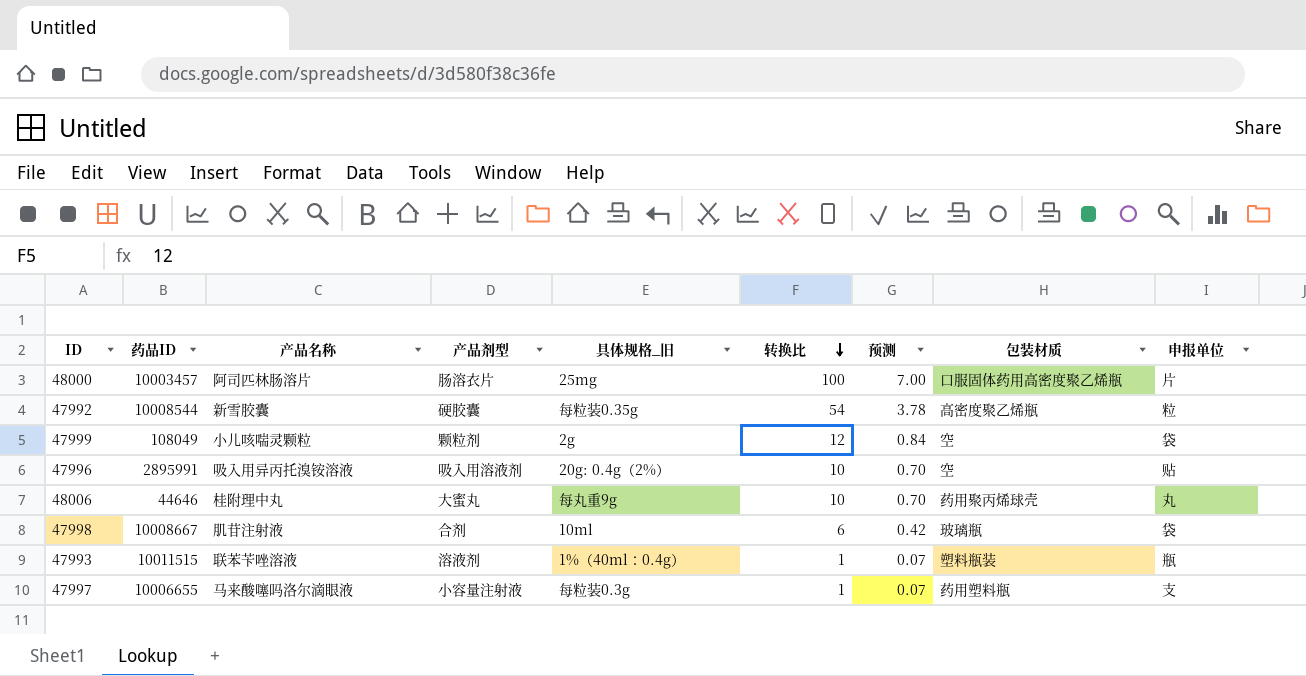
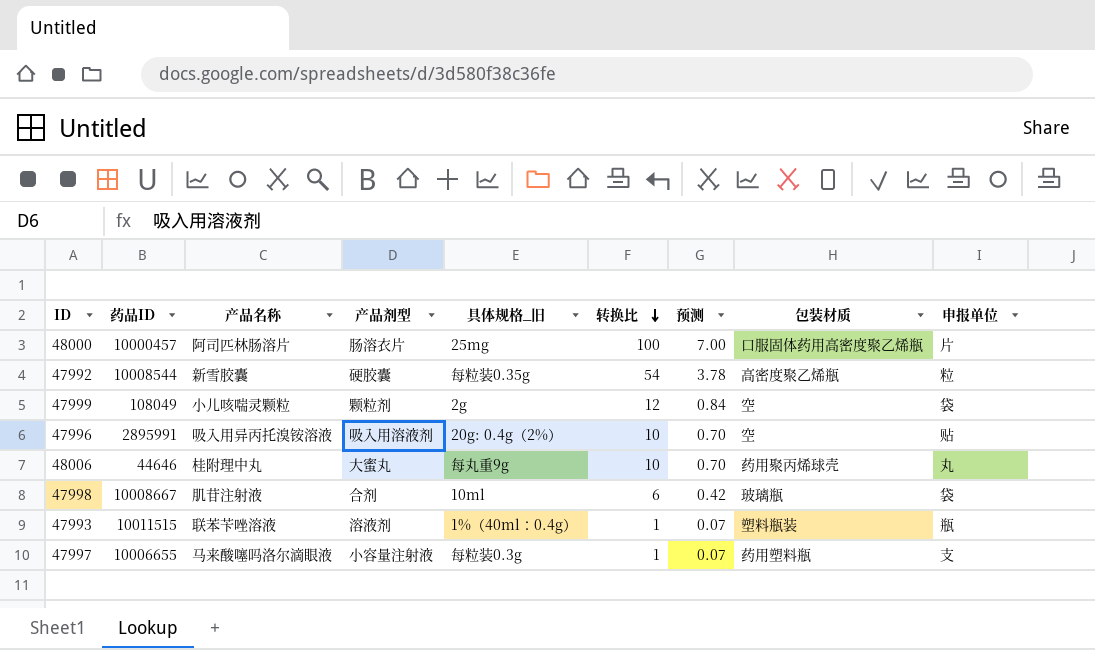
48000 | 药品ID: 10003457 -> 10000457

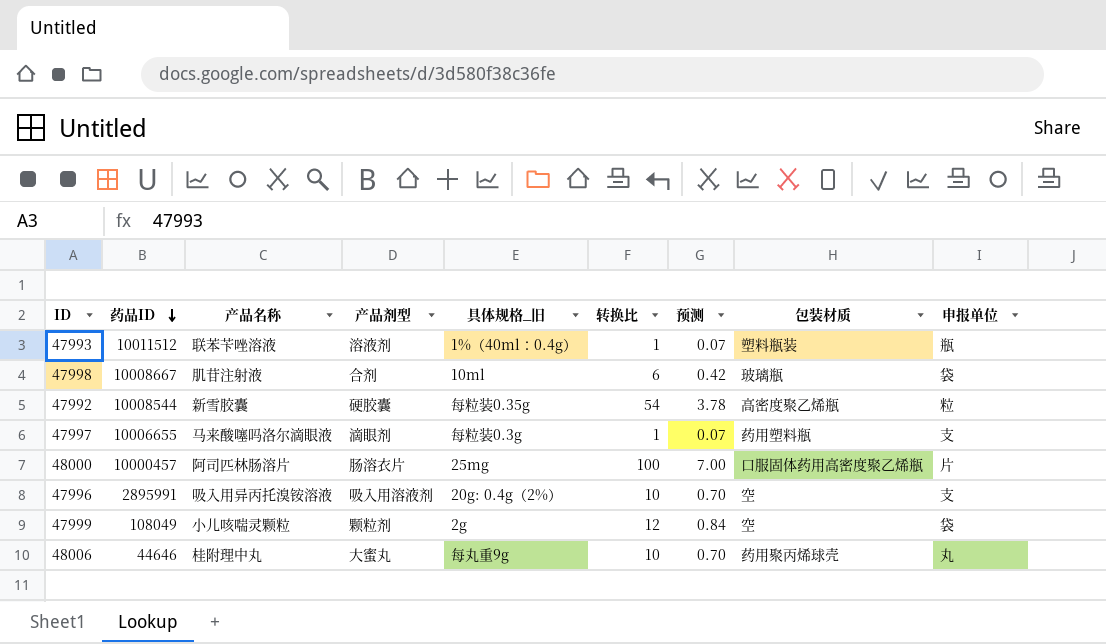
row order: 转换比 descending -> 药品ID descending
47993 | 药品ID: 10011515 -> 10011512
47997 | 产品剂型: 小容量注射液 -> 滴眼剂
47996 | 申报单位: 贴 -> 支

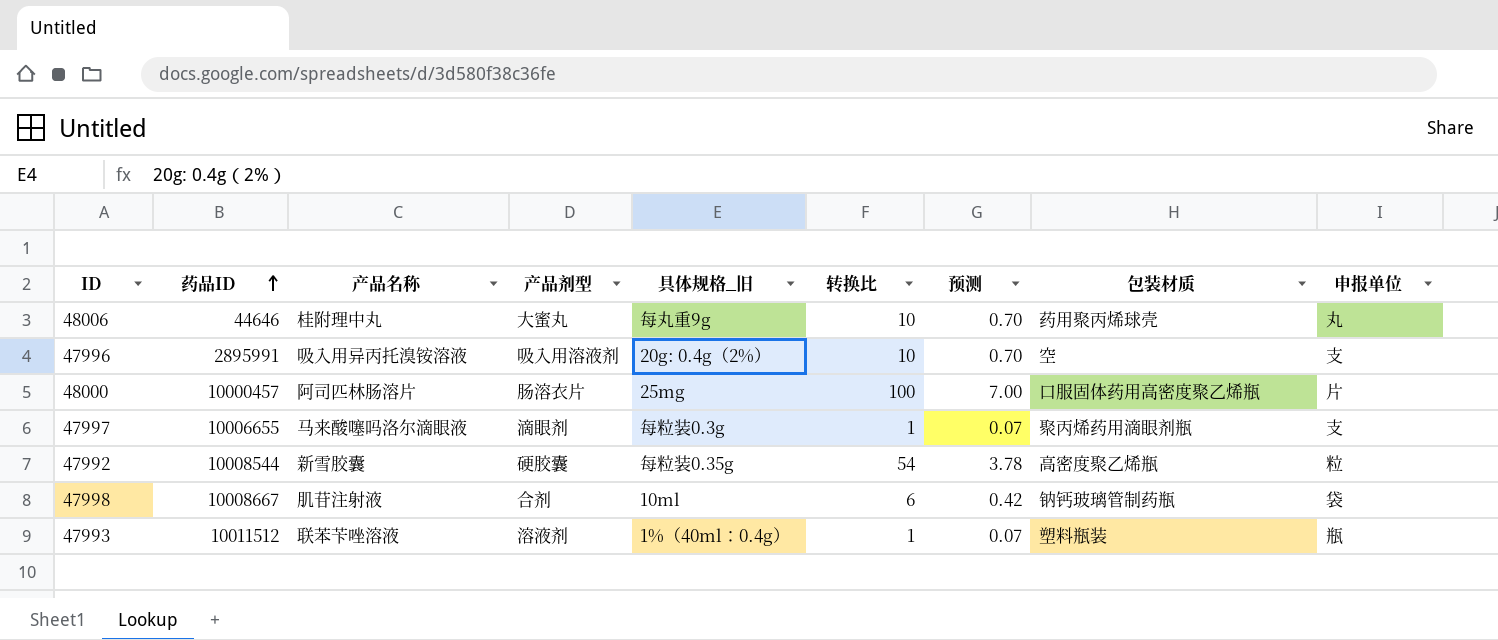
row order: 药品ID descending -> 药品ID ascending
row 47999: 108049 | 小儿咳喘灵颗粒 | 颗粒剂 | 2g | 12 | 0.84 | 空 | 袋 -> none
47997 | 包装材质: 药用塑料瓶 -> 聚丙烯药用滴眼剂瓶
47998 | 包装材质: 玻璃瓶 -> 钠钙玻璃管制药瓶

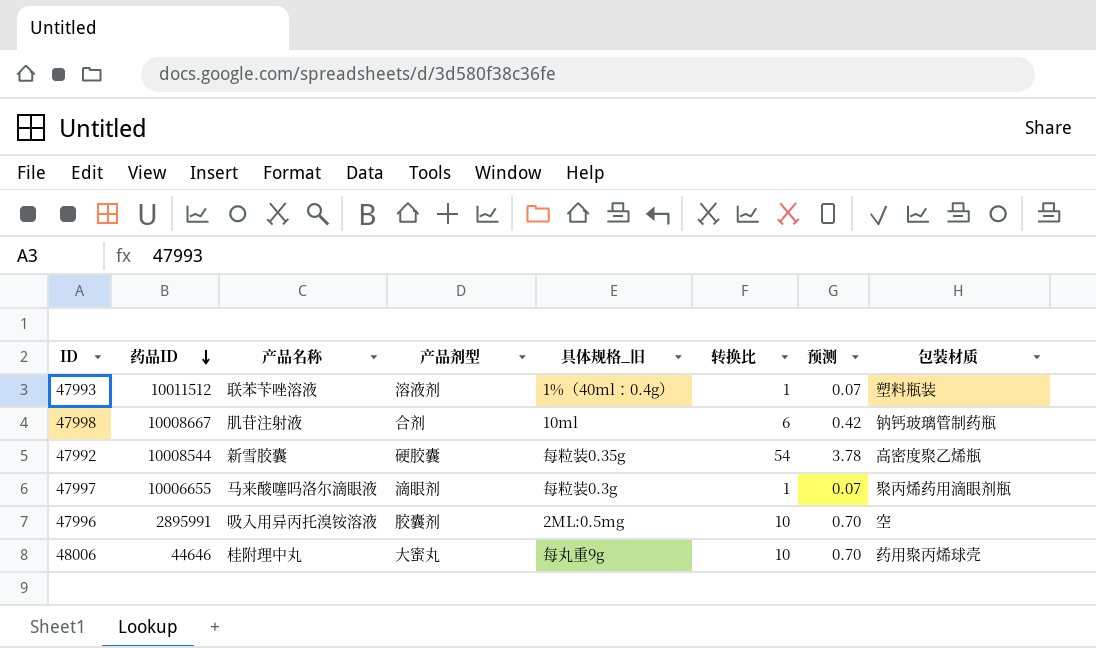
row order: 药品ID ascending -> 药品ID descending
column 申报单位 | position: 9 -> none
row 48000: 10000457 | 阿司匹林肠溶片 | 肠溶衣片 | 25mg | 100 | 7.00 | 口服固体药用高密度聚乙烯瓶 | 片 -> none
47996 | 产品剂型: 吸入用溶液剂 -> 胶囊剂
47996 | 具体规格_旧: 20g: 0.4g（2%） -> 2ML:0.5mg

